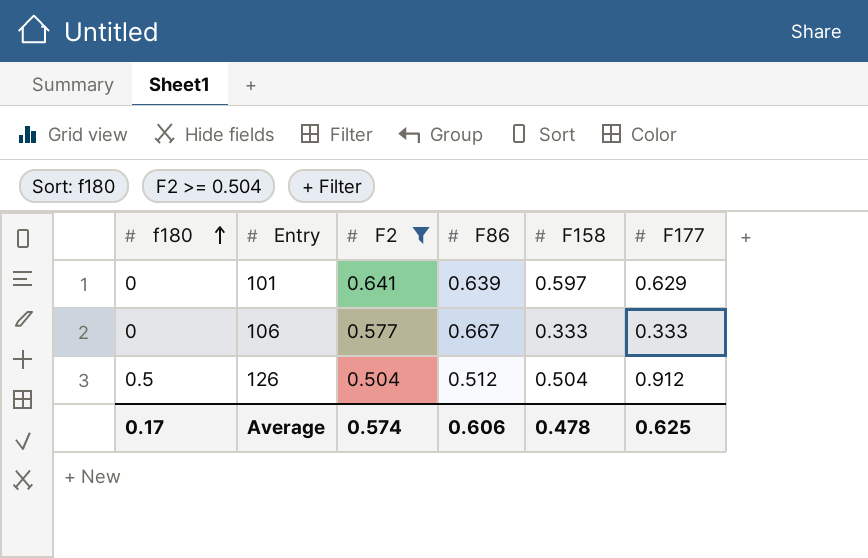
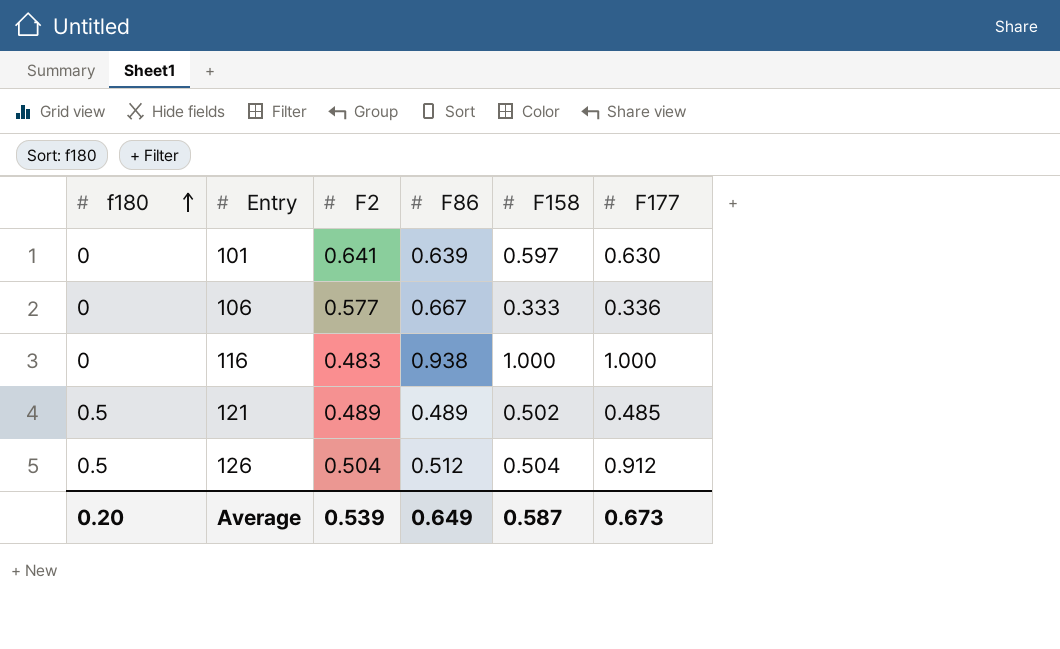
filter: F2 >= 0.504 -> none
101 | F177: 0.629 -> 0.630
106 | F177: 0.333 -> 0.336
Average | f180: 0.17 -> 0.20
Average | F2: 0.574 -> 0.539
Average | F86: 0.606 -> 0.649
Average | F158: 0.478 -> 0.587
Average | F177: 0.625 -> 0.673

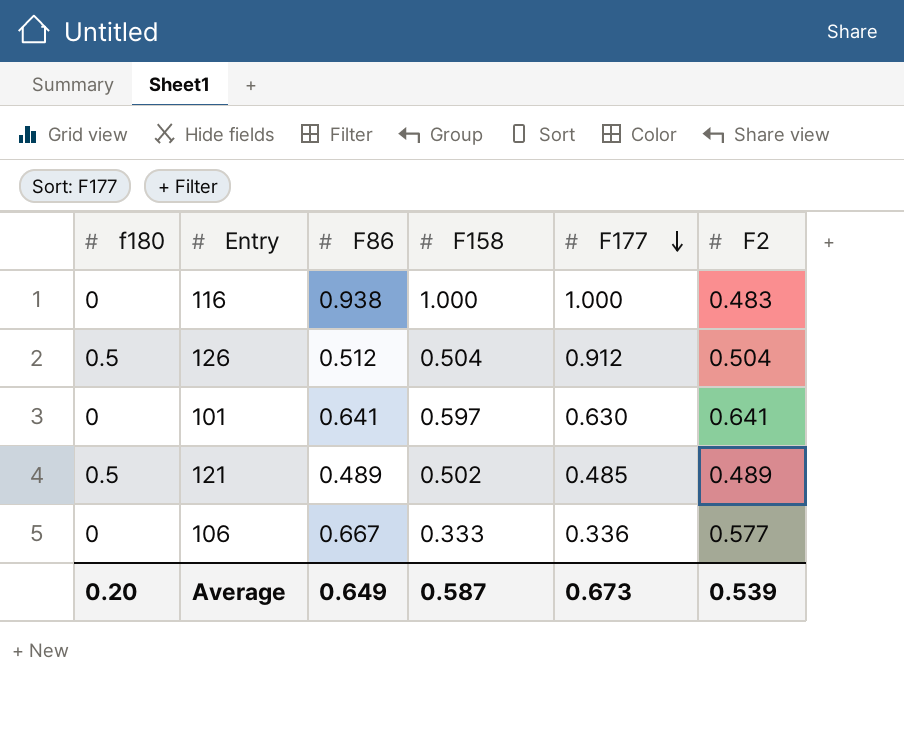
row order: f180 ascending -> F177 descending
column F2 | position: 3 -> 6
101 | F86: 0.639 -> 0.641

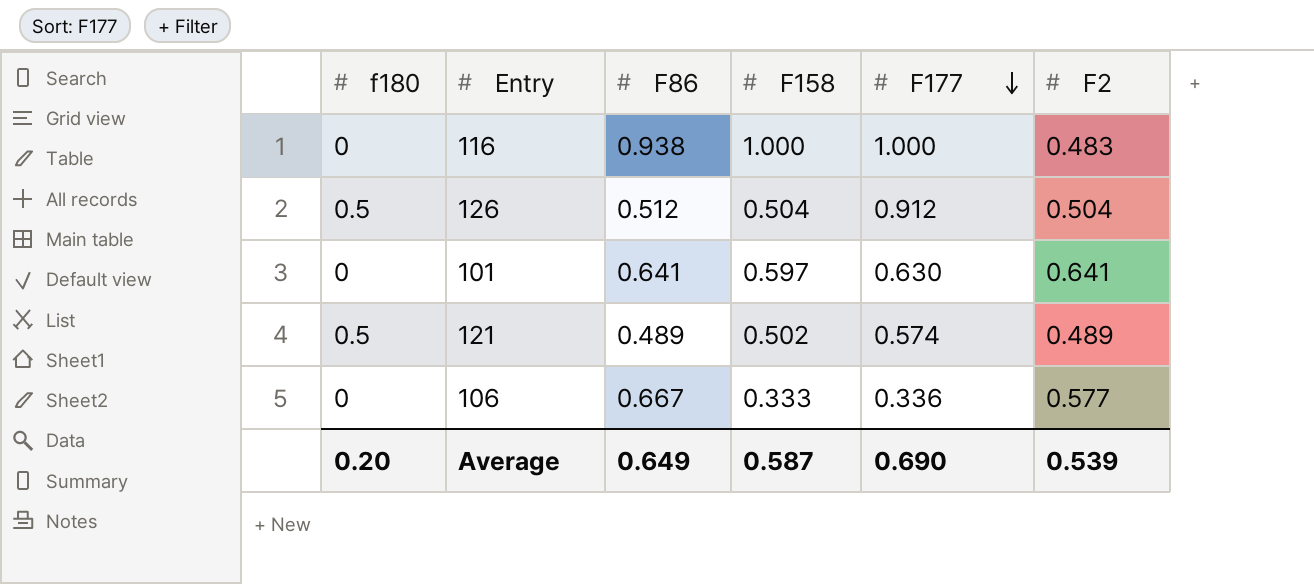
121 | F177: 0.485 -> 0.574
Average | F177: 0.673 -> 0.690

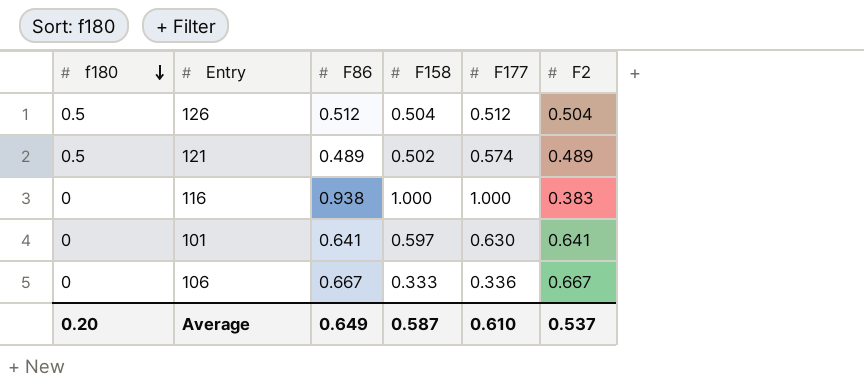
row order: F177 descending -> f180 descending
126 | F177: 0.912 -> 0.512
116 | F2: 0.483 -> 0.383
106 | F2: 0.577 -> 0.667
Average | F177: 0.690 -> 0.610
Average | F2: 0.539 -> 0.537

